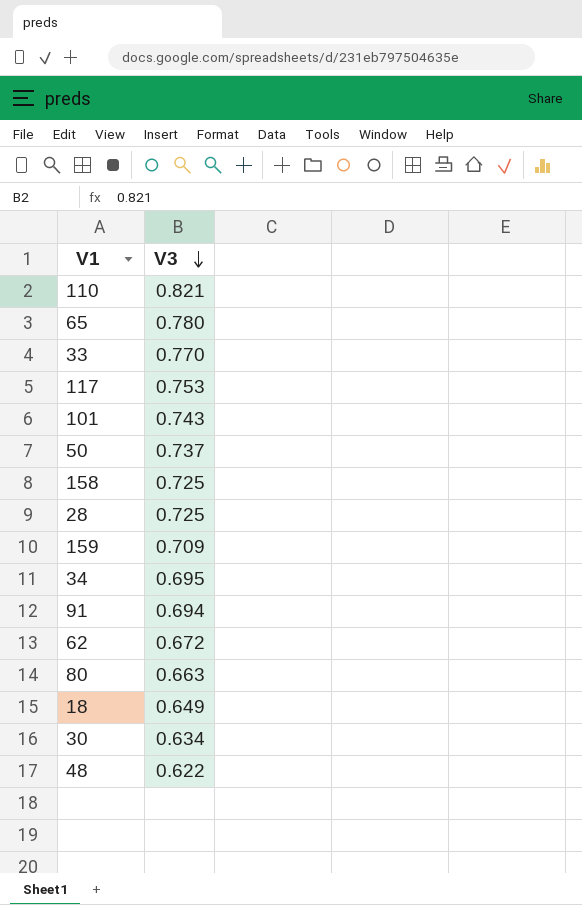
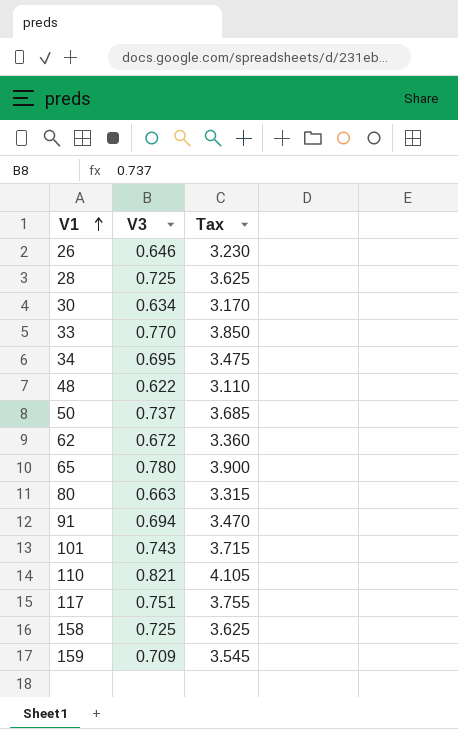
row order: V3 descending -> V1 ascending
column Tax | formula: none -> [V3] * 5
row 18: 0.649 -> none
row 26: none -> 0.646 | 3.230
117 | V3: 0.753 -> 0.751

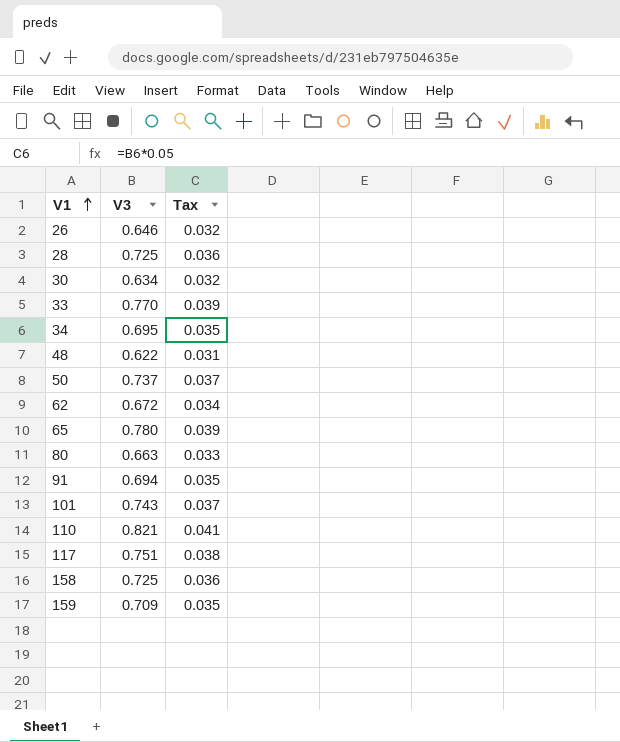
column Tax | formula: [V3] * 5 -> [V3] * 0.05

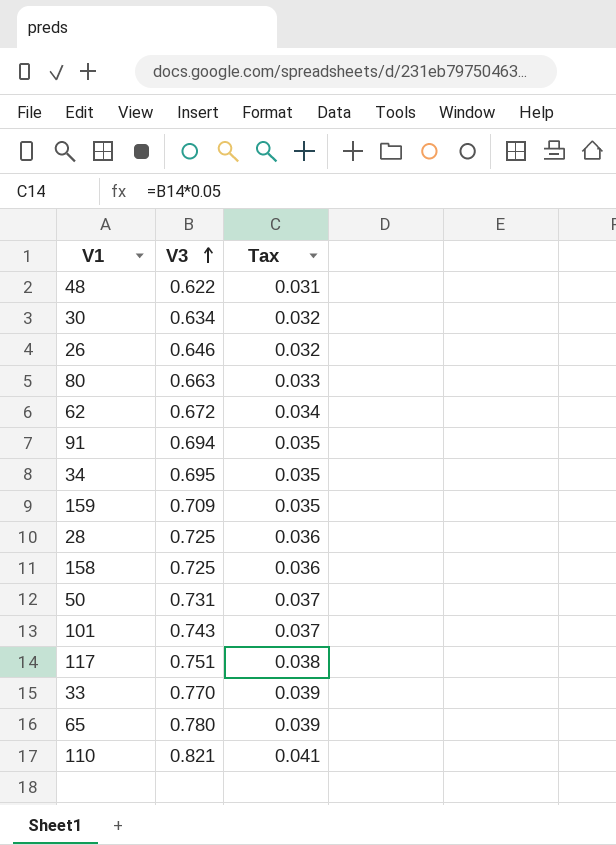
row order: V1 ascending -> V3 ascending
50 | V3: 0.737 -> 0.731

